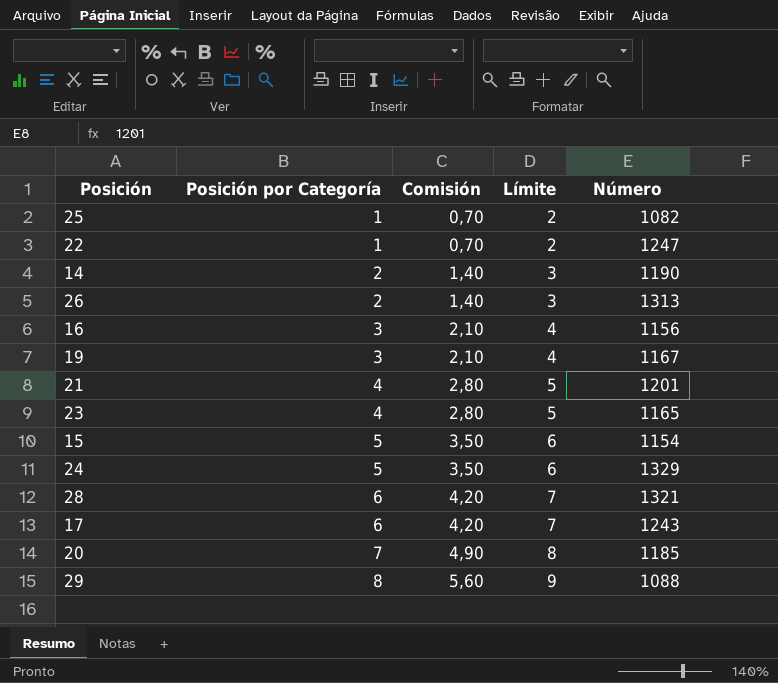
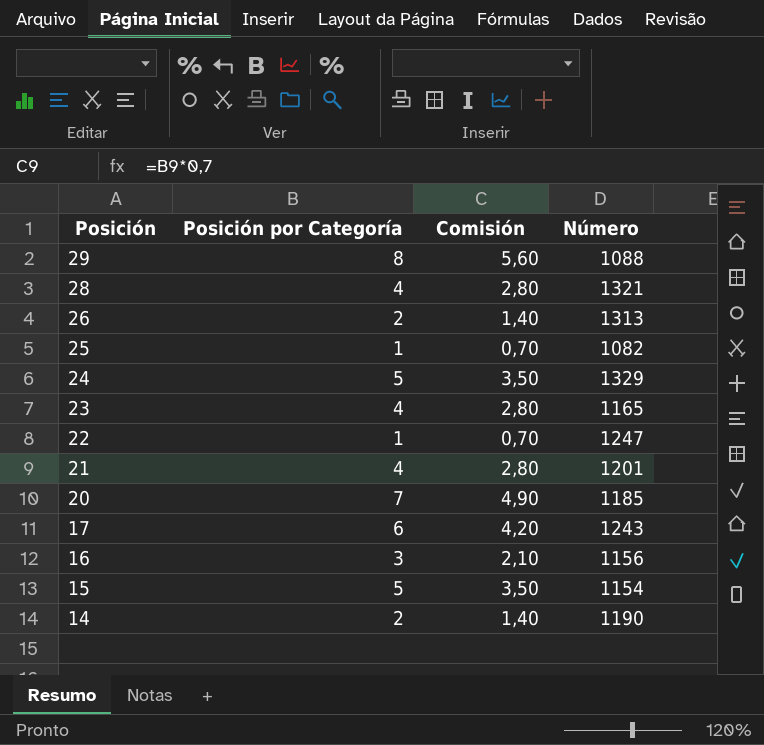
row order: Posición por Categoría ascending -> Posición descending
column Límite | formula: [Posición por Categoría] + 1 -> none
row 19: 3 | 2,10 | 4 | 1167 -> none
28 | Posición por Categoría: 6 -> 4
28 | Comisión: 4,20 -> 2,80

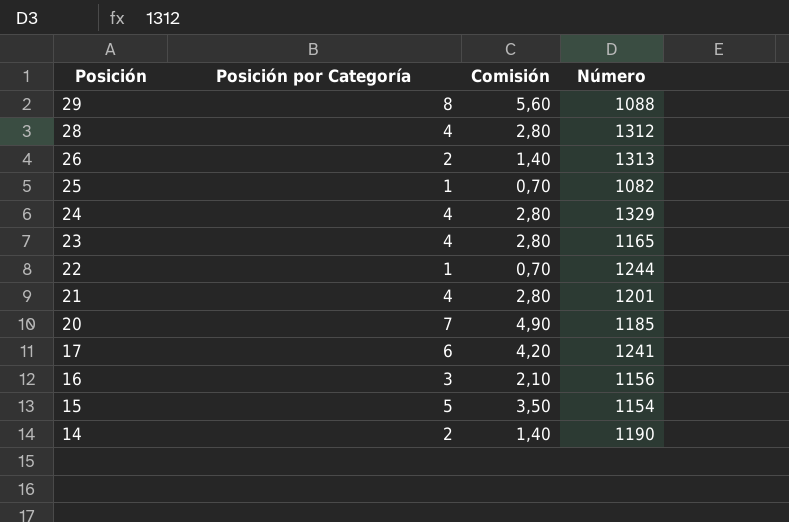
28 | Número: 1321 -> 1312
24 | Posición por Categoría: 5 -> 4
24 | Comisión: 3,50 -> 2,80
22 | Número: 1247 -> 1244
17 | Número: 1243 -> 1241

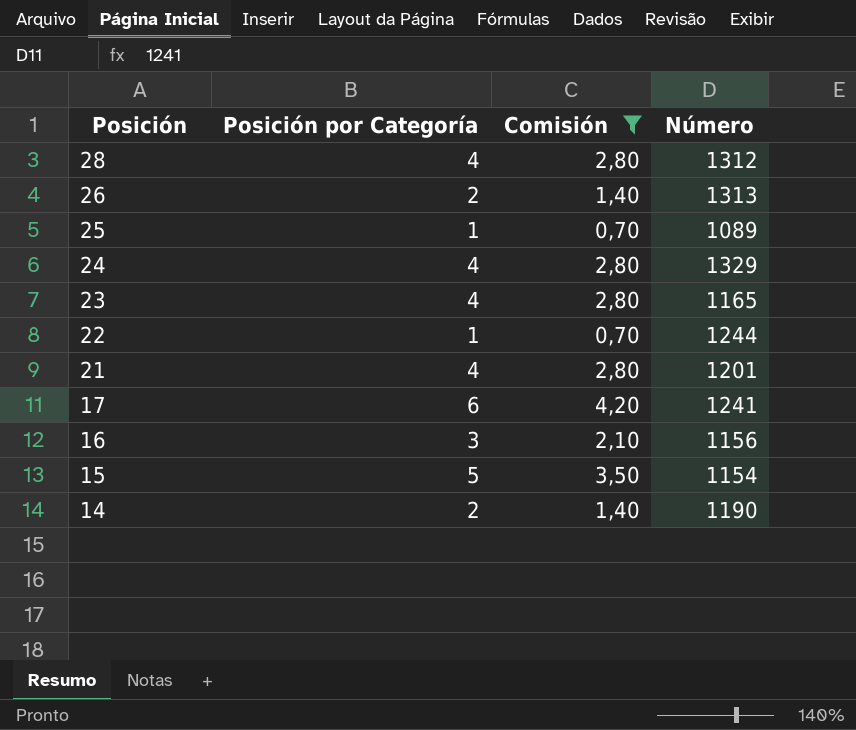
filter: none -> Comisión <= 4,20
25 | Número: 1082 -> 1089

